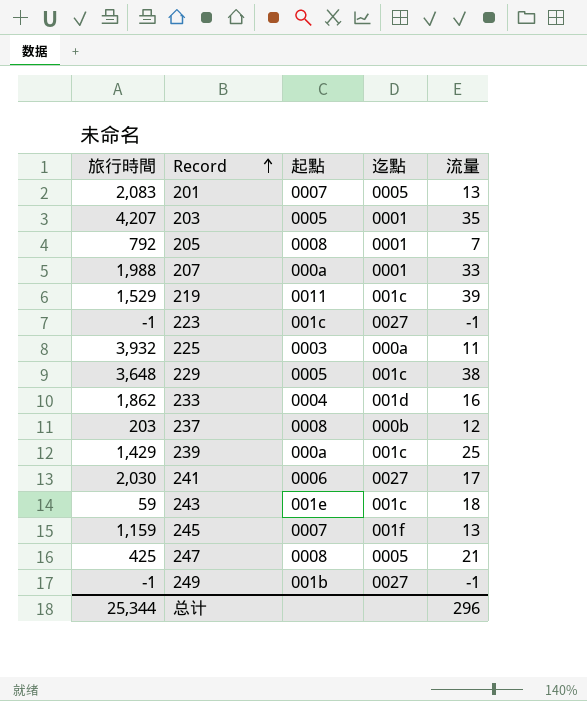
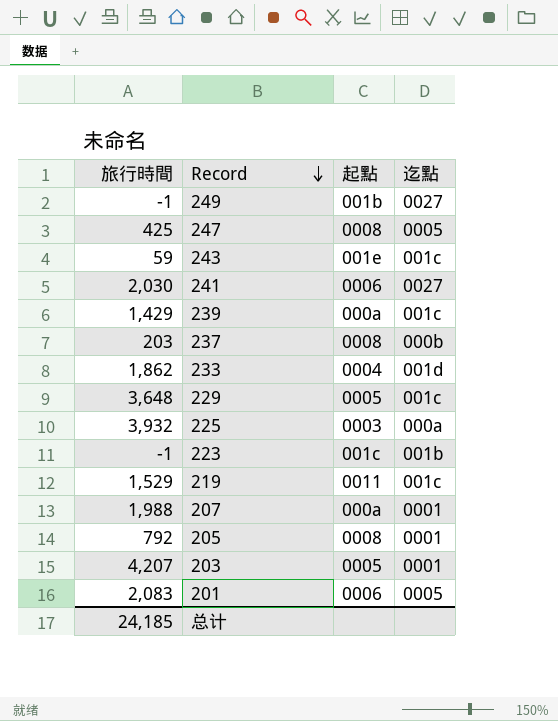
row order: Record ascending -> Record descending
column 流量 | position: 5 -> none
row 245: 1,159 | 0007 | 001f | 13 -> none
223 | 迄點: 0027 -> 001b
201 | 起點: 0007 -> 0006
总计 | 旅行時間: 25,344 -> 24,185

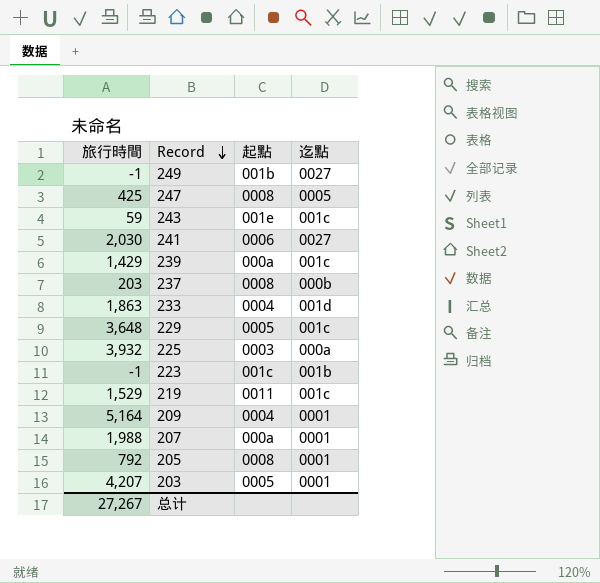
row 201: 2,083 | 0006 | 0005 -> none
233 | 旅行時間: 1,862 -> 1,863
row 209: none -> 5,164 | 0004 | 0001
总计 | 旅行時間: 24,185 -> 27,267

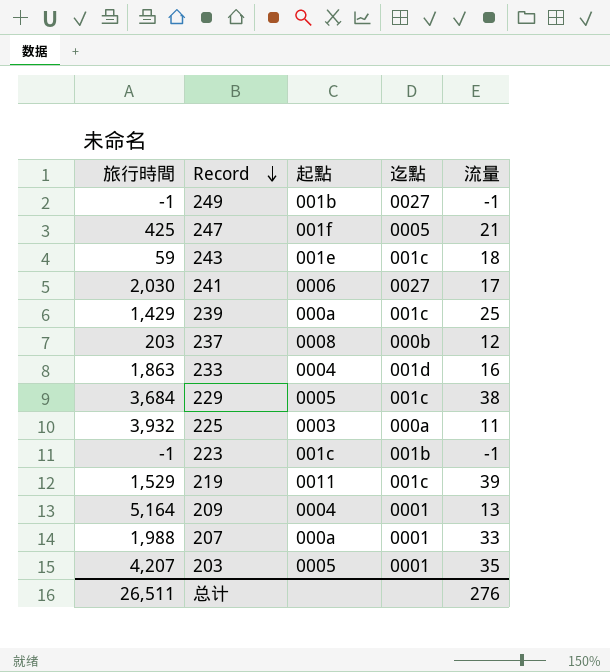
column 流量 | position: none -> 5
row 205: 792 | 0008 | 0001 -> none
247 | 起點: 0008 -> 001f
229 | 旅行時間: 3,648 -> 3,684
总计 | 旅行時間: 27,267 -> 26,511

